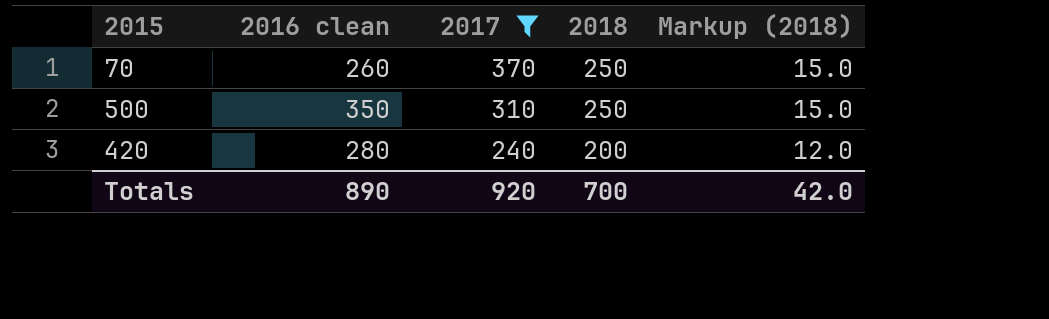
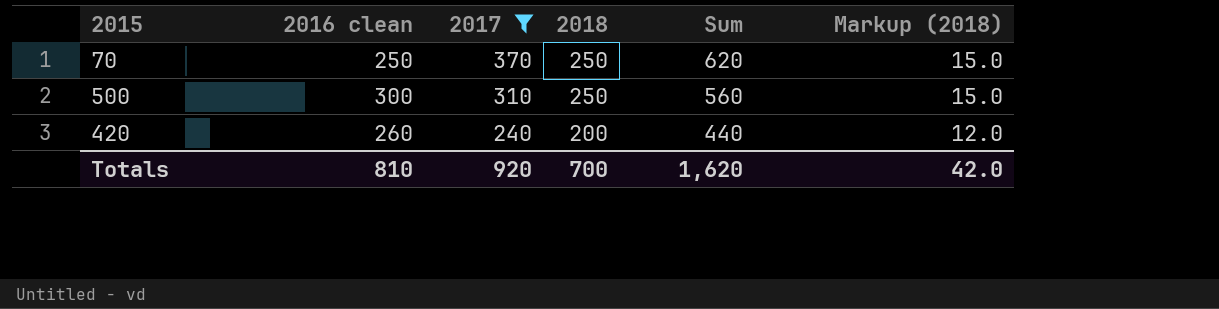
column Sum | formula: none -> [2017] + [2018]
70 | 2016 clean: 260 -> 250
500 | 2016 clean: 350 -> 300
420 | 2016 clean: 280 -> 260
Totals | 2016 clean: 890 -> 810

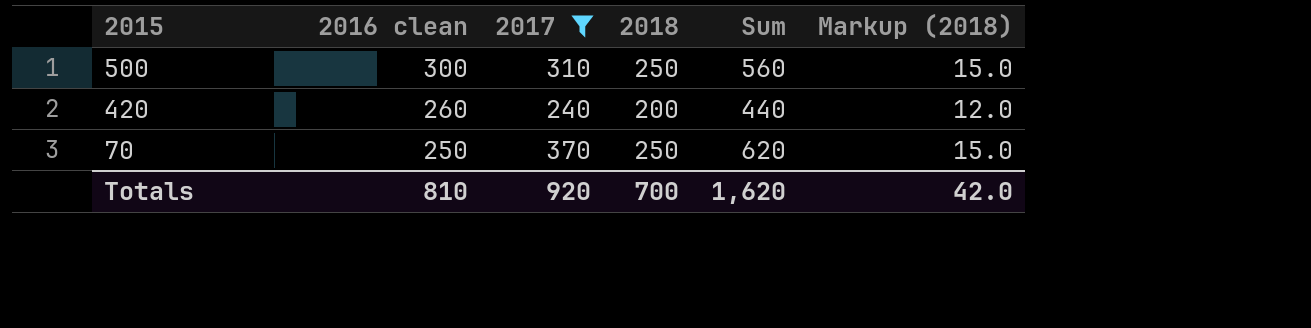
row order: 2017 descending -> 2015 descending

